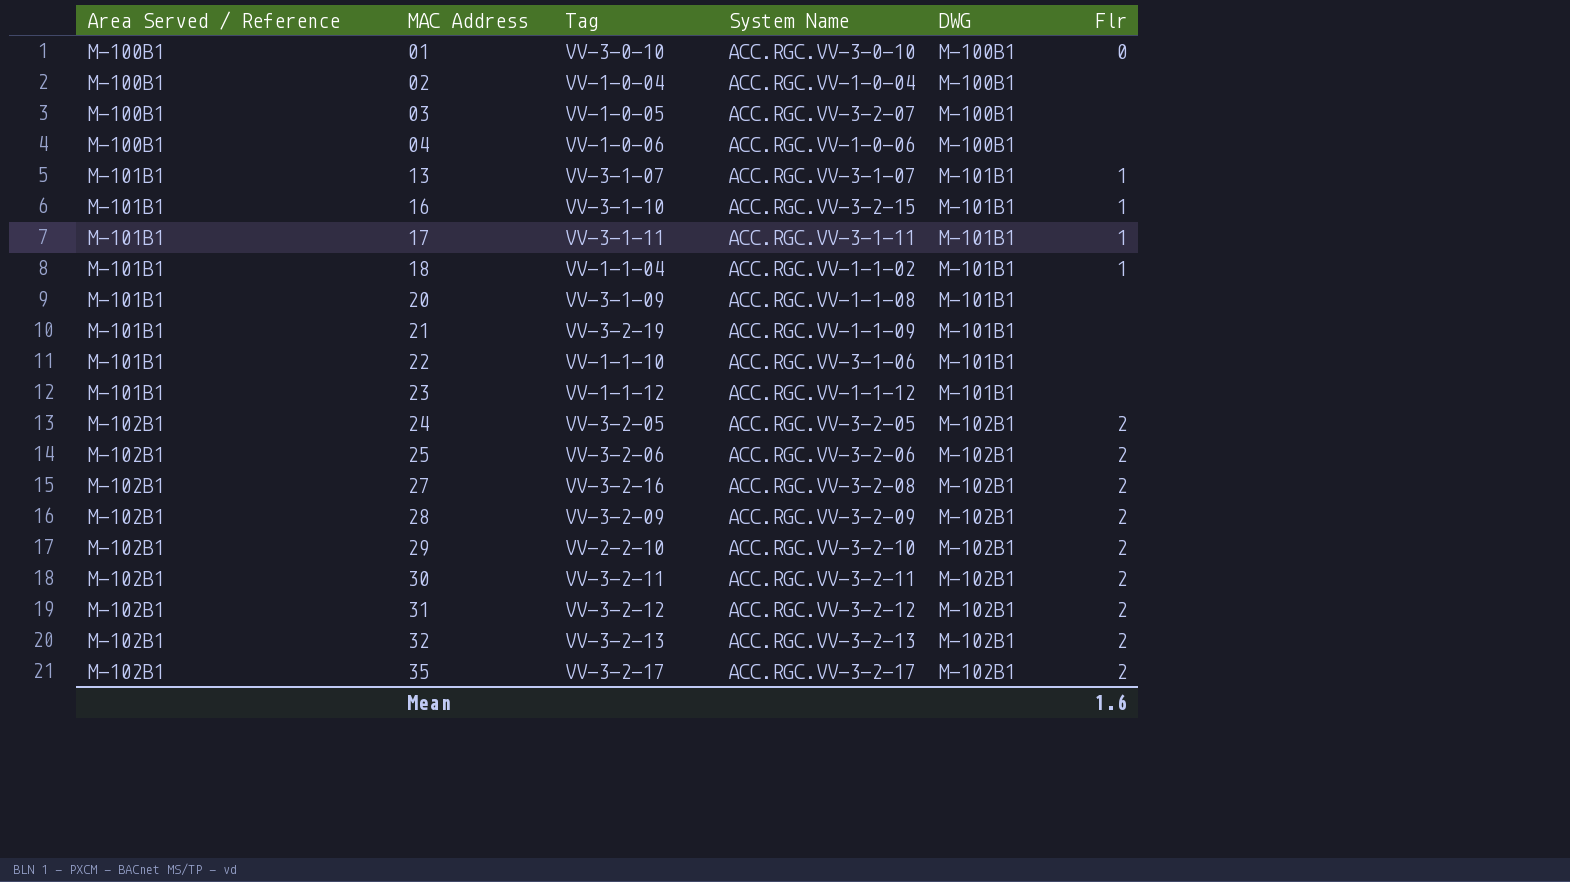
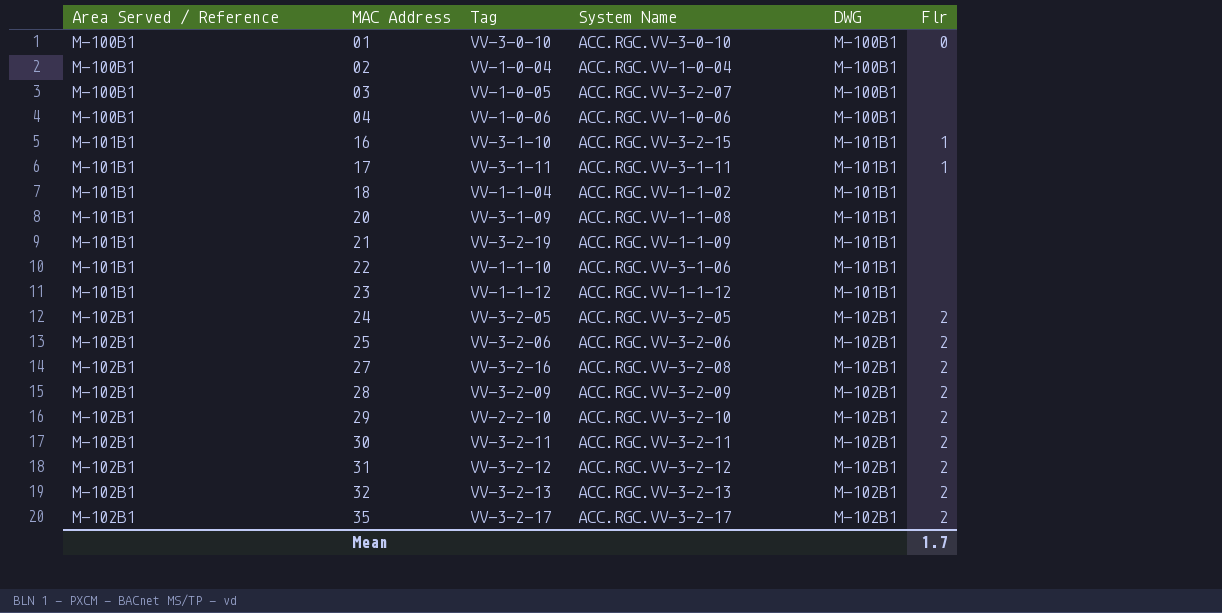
row 13: M-101B1 | VV-3-1-07 | ACC.RGC.VV-3-1-07 | M-101B1 | 1 -> none
18 | Flr: 1 -> none
Mean | Flr: 1.6 -> 1.7

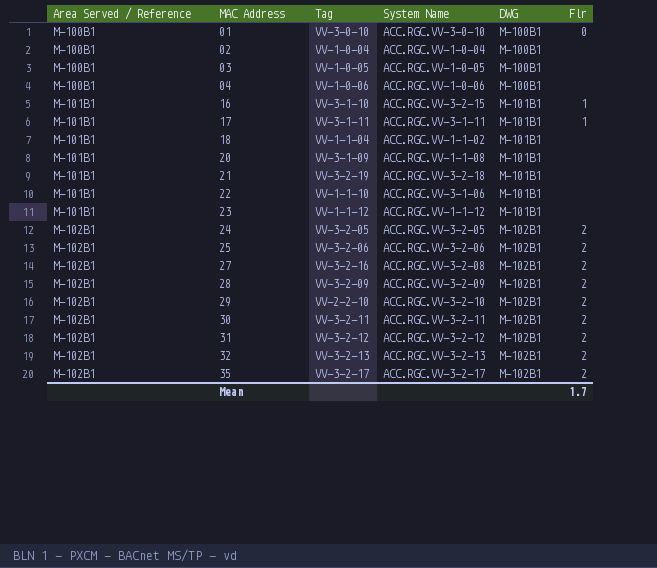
03 | System Name: ACC.RGC.VV-3-2-07 -> ACC.RGC.VV-1-0-05
21 | System Name: ACC.RGC.VV-1-1-09 -> ACC.RGC.VV-3-2-18

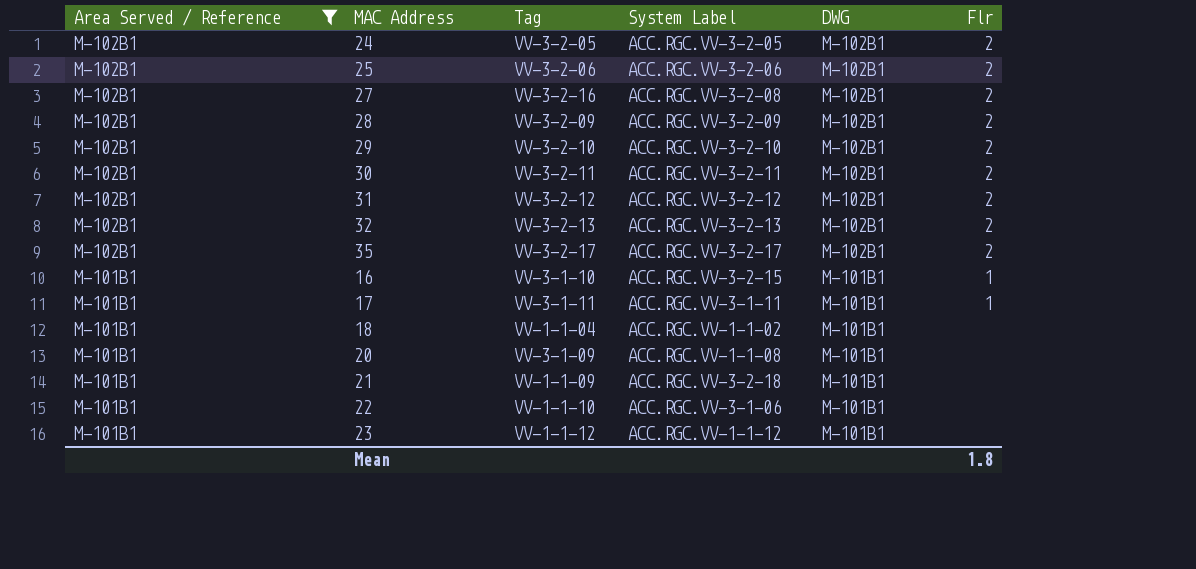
filter: none -> Area Served / Reference != M-100B1
row order: Area Served / Reference ascending -> Area Served / Reference descending
column name: System Name -> System Label
29 | Tag: VV-2-2-10 -> VV-3-2-10
21 | Tag: VV-3-2-19 -> VV-1-1-09
Mean | Flr: 1.7 -> 1.8

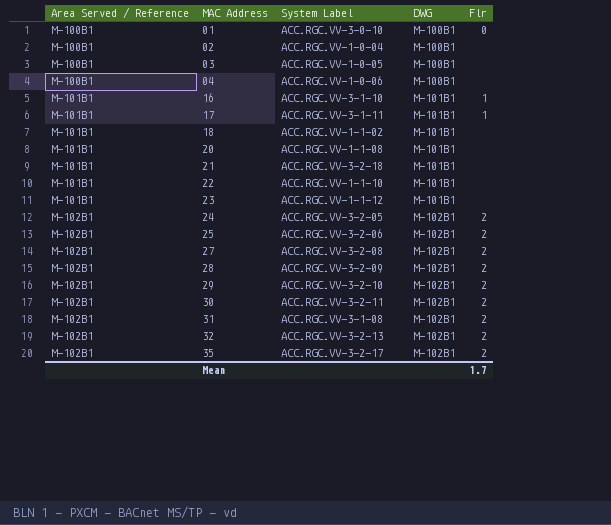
filter: Area Served / Reference != M-100B1 -> none
row order: Area Served / Reference descending -> Area Served / Reference ascending
column Tag | position: 3 -> none
16 | System Label: ACC.RGC.VV-3-2-15 -> ACC.RGC.VV-3-1-10
22 | System Label: ACC.RGC.VV-3-1-06 -> ACC.RGC.VV-1-1-10
31 | System Label: ACC.RGC.VV-3-2-12 -> ACC.RGC.VV-3-1-08
Mean | Flr: 1.8 -> 1.7

